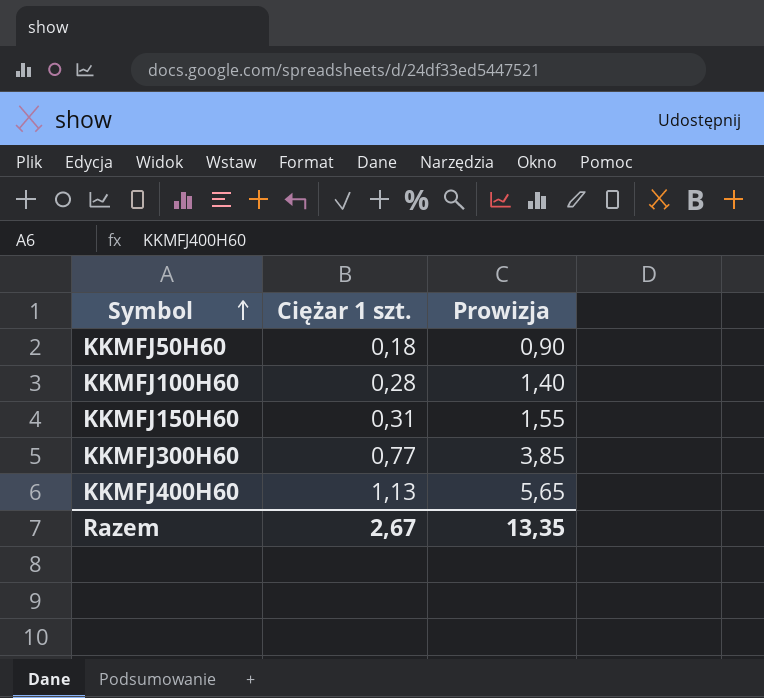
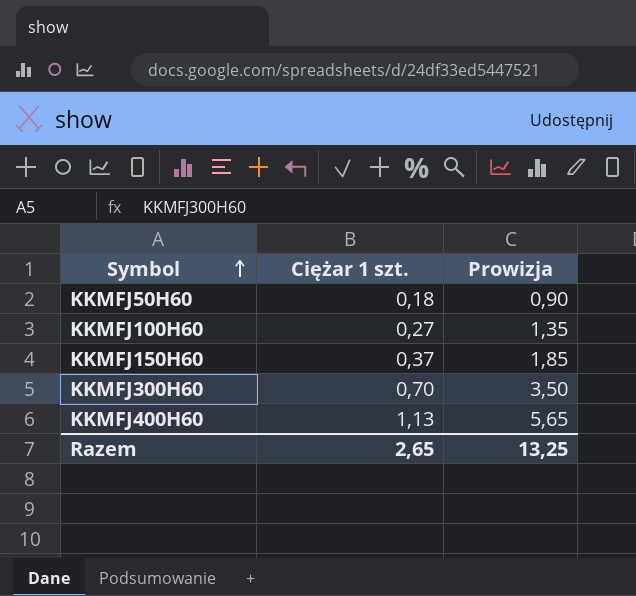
KKMFJ100H60 | Ciężar 1 szt.: 0,28 -> 0,27
KKMFJ100H60 | Prowizja: 1,40 -> 1,35
KKMFJ150H60 | Ciężar 1 szt.: 0,31 -> 0,37
KKMFJ150H60 | Prowizja: 1,55 -> 1,85
KKMFJ300H60 | Ciężar 1 szt.: 0,77 -> 0,70
KKMFJ300H60 | Prowizja: 3,85 -> 3,50
Razem | Ciężar 1 szt.: 2,67 -> 2,65
Razem | Prowizja: 13,35 -> 13,25

